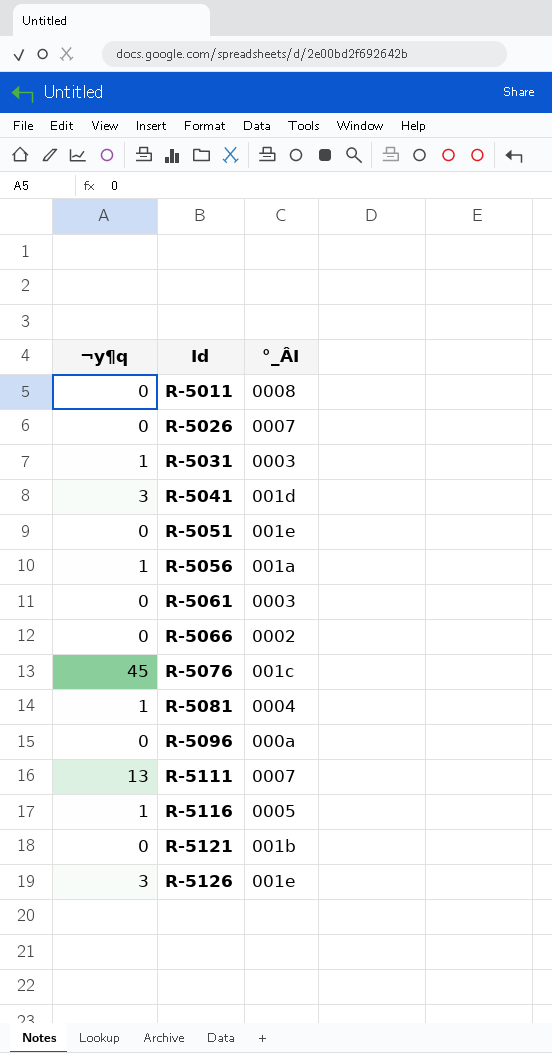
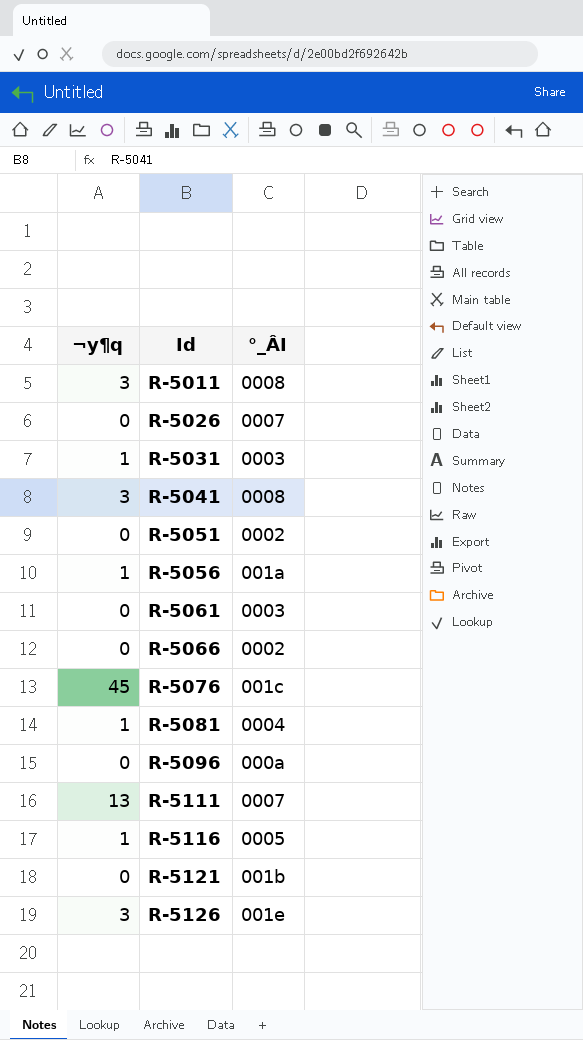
R-5011 | ¬y¶q: 0 -> 3
R-5041 | °_ÂI: 001d -> 0008
R-5051 | °_ÂI: 001e -> 0002

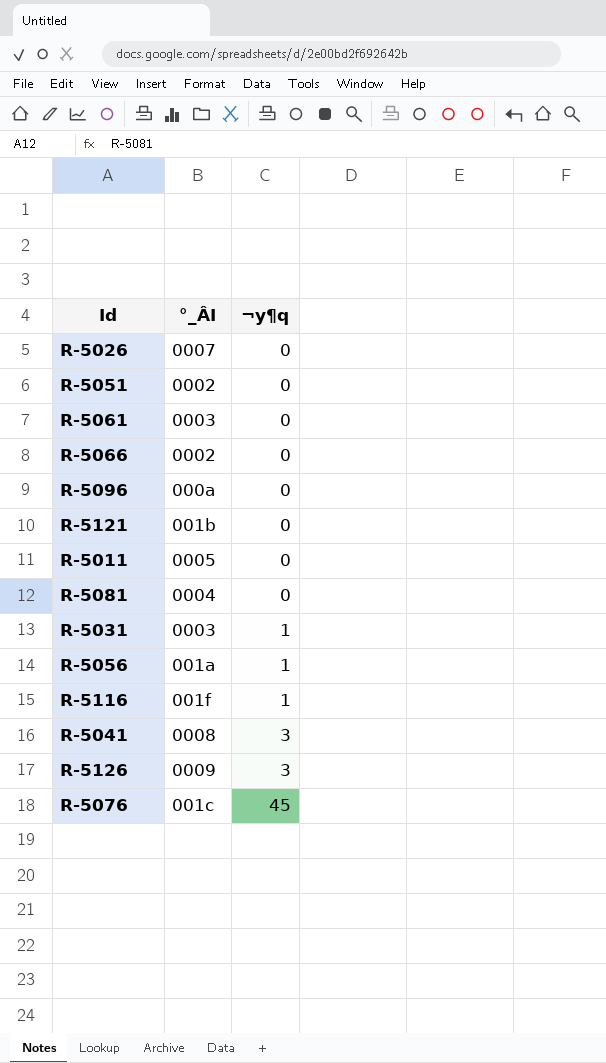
row order: Id ascending -> ¬y¶q ascending
column ¬y¶q | position: 1 -> 3
row R-5111: 13 | 0007 -> none
R-5011 | °_ÂI: 0008 -> 0005
R-5011 | ¬y¶q: 3 -> 0
R-5081 | ¬y¶q: 1 -> 0
R-5116 | °_ÂI: 0005 -> 001f
R-5126 | °_ÂI: 001e -> 0009

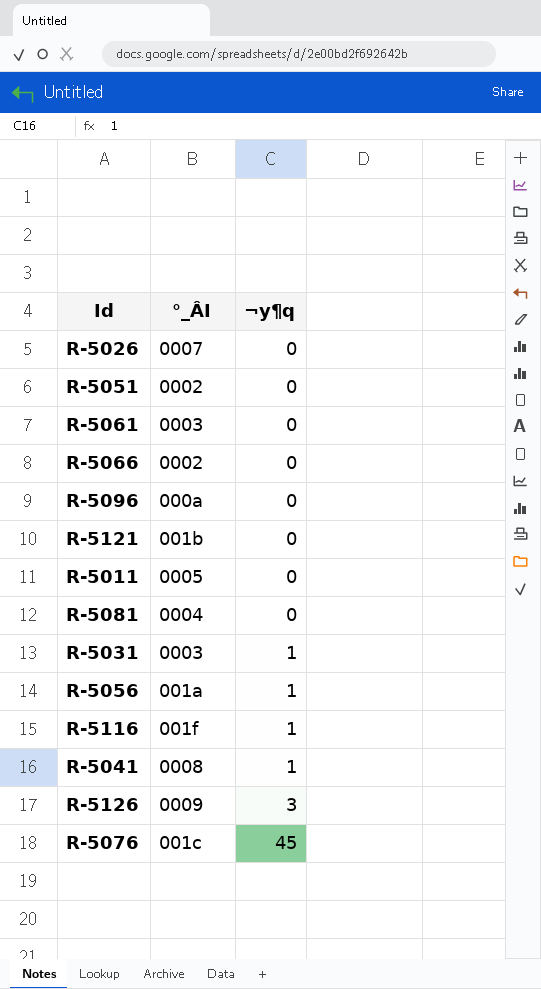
R-5041 | ¬y¶q: 3 -> 1

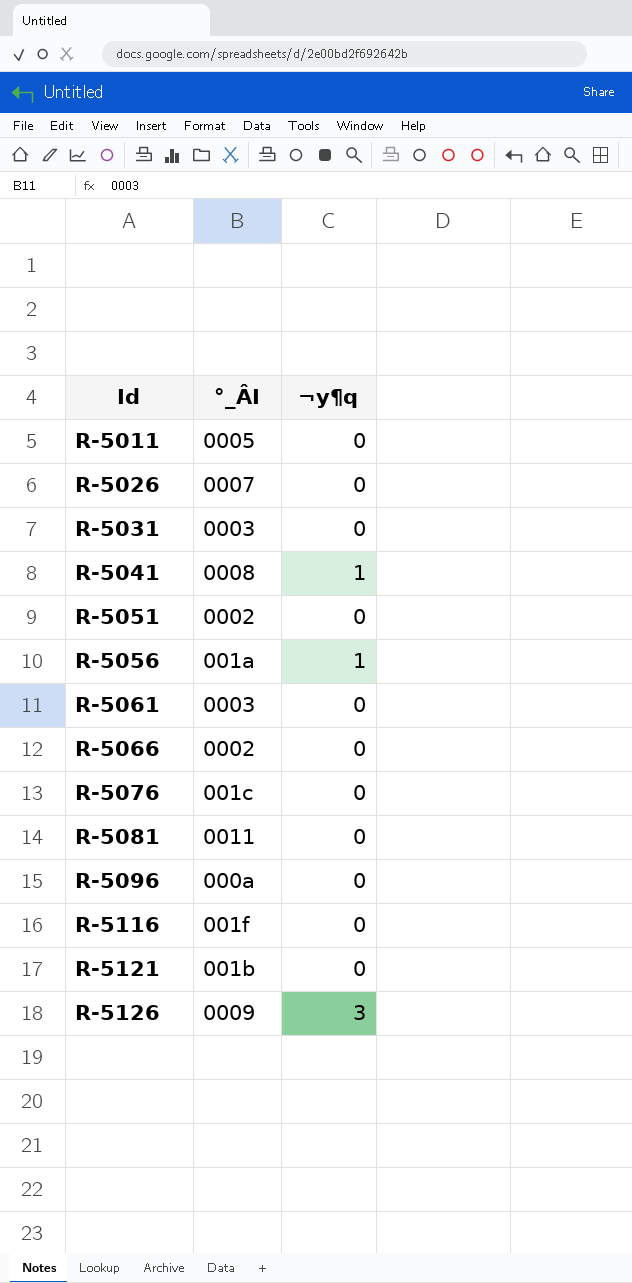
row order: ¬y¶q ascending -> Id ascending
R-5031 | ¬y¶q: 1 -> 0
R-5076 | ¬y¶q: 45 -> 0
R-5081 | °_ÂI: 0004 -> 0011
R-5116 | ¬y¶q: 1 -> 0

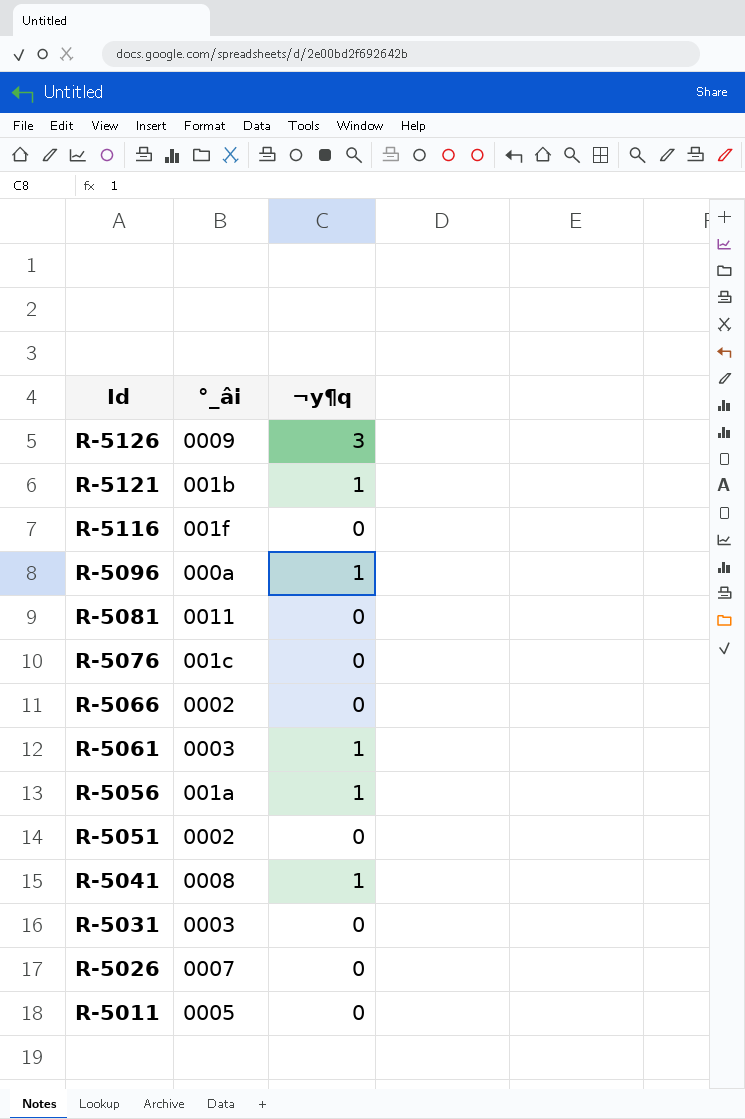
row order: Id ascending -> Id descending
column name: °_ÂI -> °_âi
R-5121 | ¬y¶q: 0 -> 1
R-5096 | ¬y¶q: 0 -> 1
R-5061 | ¬y¶q: 0 -> 1

